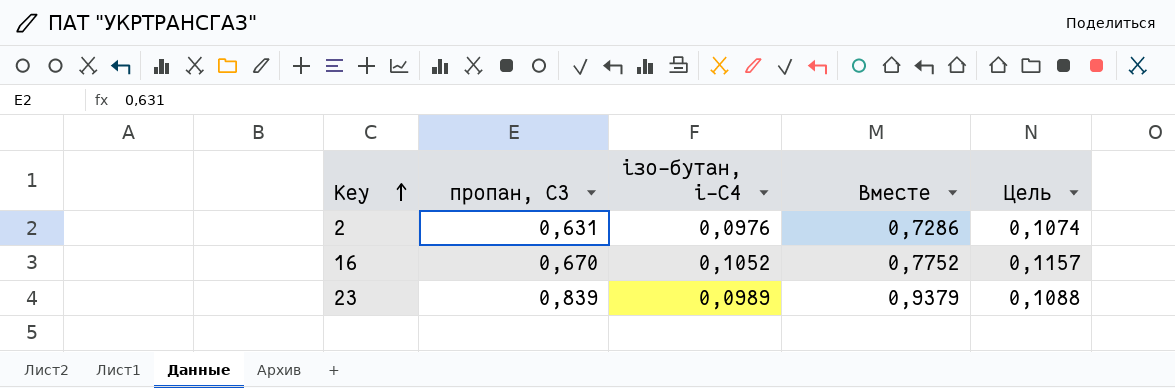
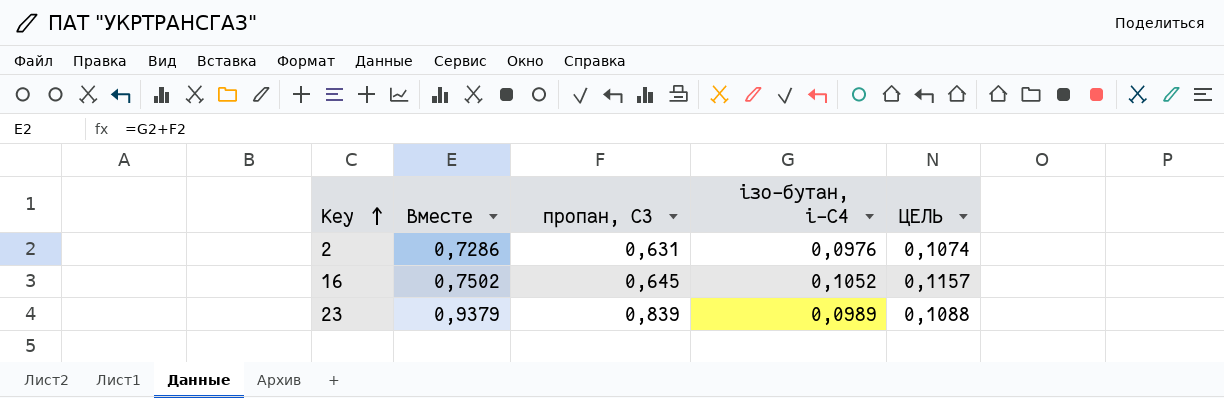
column Вместе | position: 4 -> 2
column name: Цель -> ЦЕЛЬ
16 | Вместе: 0,7752 -> 0,7502
16 | пропан, С3: 0,670 -> 0,645

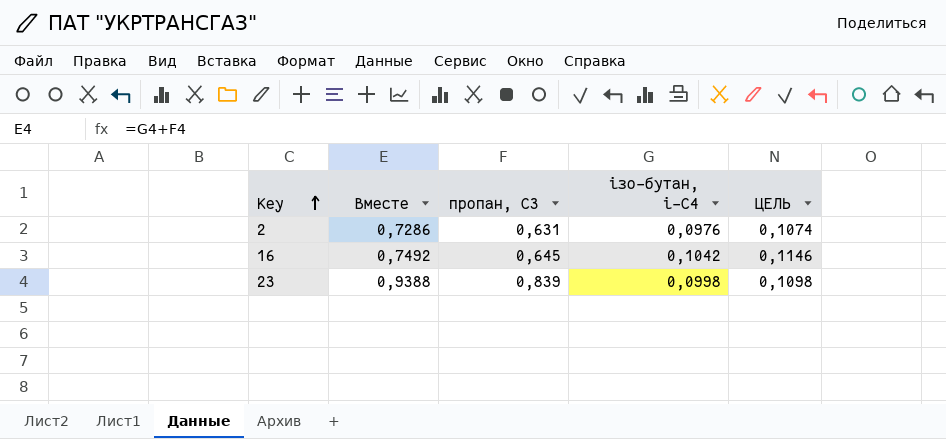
16 | Вместе: 0,7502 -> 0,7492
16 | ізо-бутан, і-С4: 0,1052 -> 0,1042
16 | ЦЕЛЬ: 0,1157 -> 0,1146
23 | Вместе: 0,9379 -> 0,9388
23 | ізо-бутан, і-С4: 0,0989 -> 0,0998
23 | ЦЕЛЬ: 0,1088 -> 0,1098

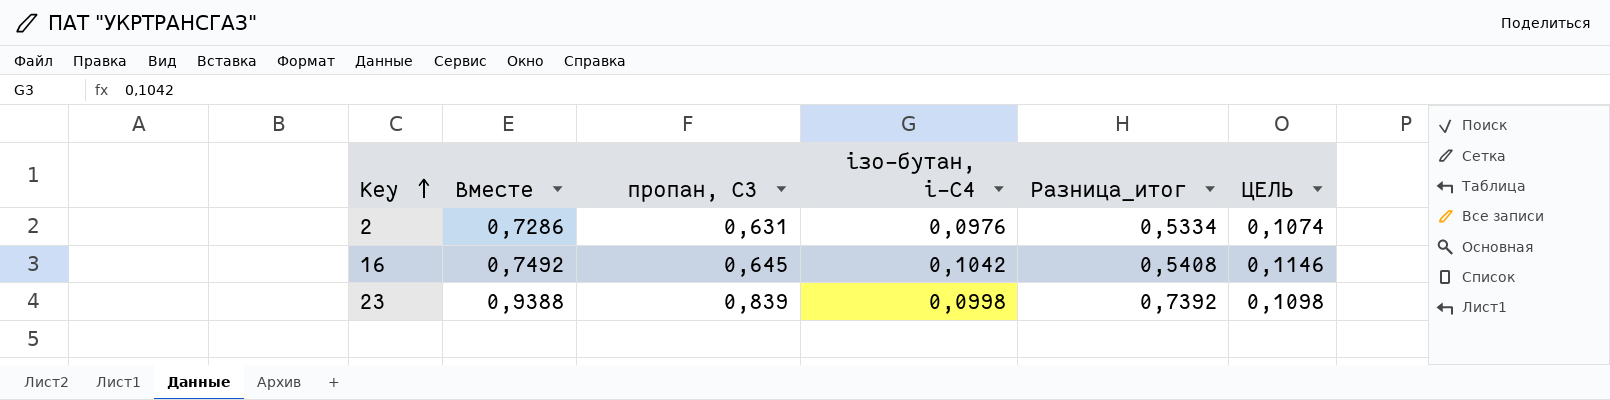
column Разница_итог | formula: none -> [пропан, С3] - [ізо-бутан, і-С4]

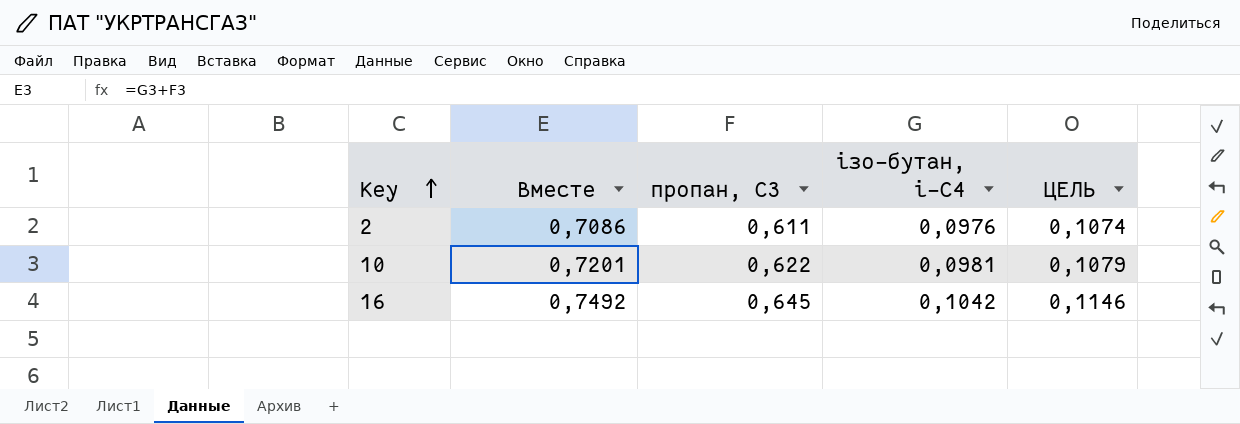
column Разница_итог | formula: [пропан, С3] - [ізо-бутан, і-С4] -> none
row 23: 0,9388 | 0,839 | 0,0998 | 0,7392 | 0,1098 -> none
2 | Вместе: 0,7286 -> 0,7086
2 | пропан, С3: 0,631 -> 0,611
row 10: none -> 0,7201 | 0,622 | 0,0981 | 0,1079

